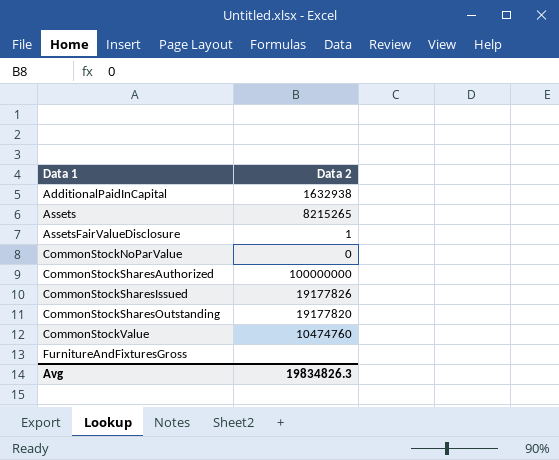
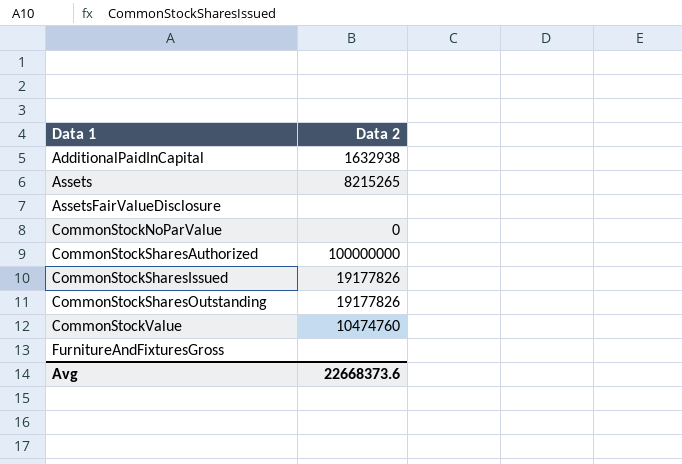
AssetsFairValueDisclosure | Data 2: 1 -> none
CommonStockSharesOutstanding | Data 2: 19177820 -> 19177826
Avg | Data 2: 19834826.3 -> 22668373.6

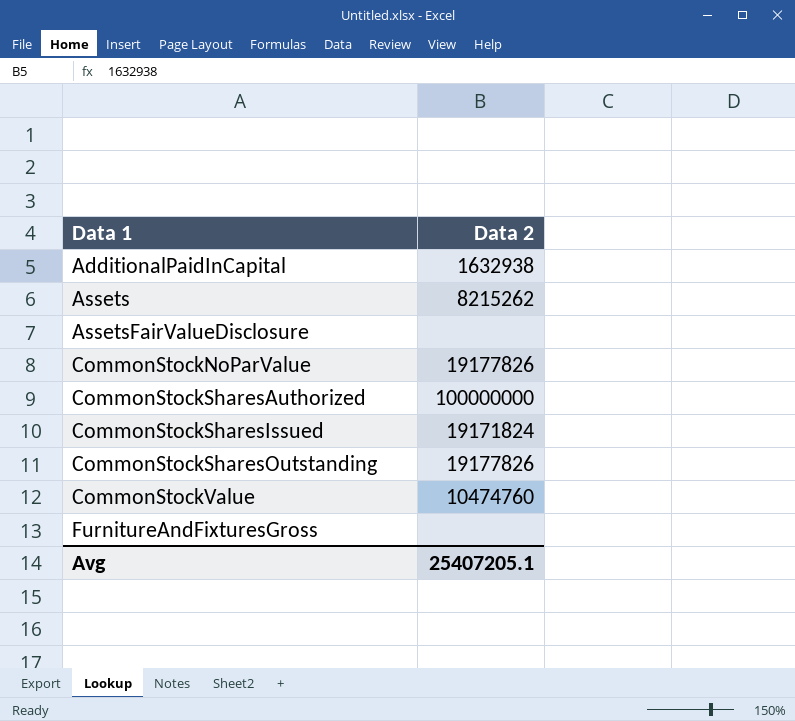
Assets | Data 2: 8215265 -> 8215262
CommonStockNoParValue | Data 2: 0 -> 19177826
CommonStockSharesIssued | Data 2: 19177826 -> 19171824
Avg | Data 2: 22668373.6 -> 25407205.1

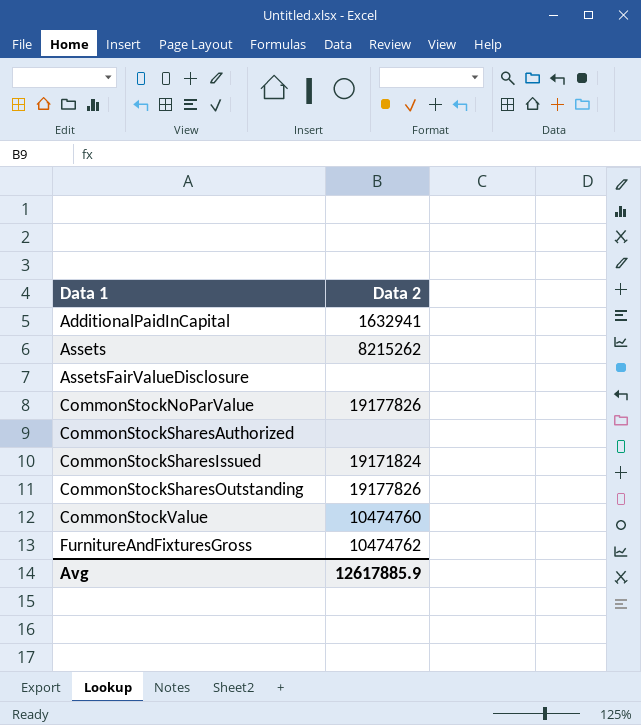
AdditionalPaidInCapital | Data 2: 1632938 -> 1632941
CommonStockSharesAuthorized | Data 2: 100000000 -> none
FurnitureAndFixturesGross | Data 2: none -> 10474762
Avg | Data 2: 25407205.1 -> 12617885.9

